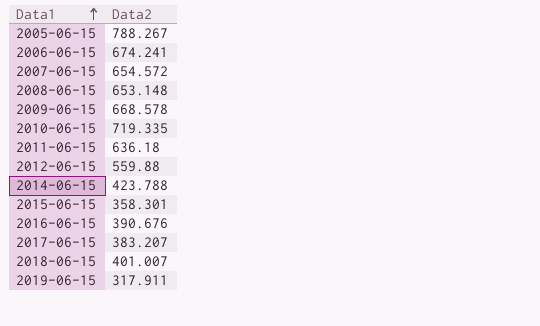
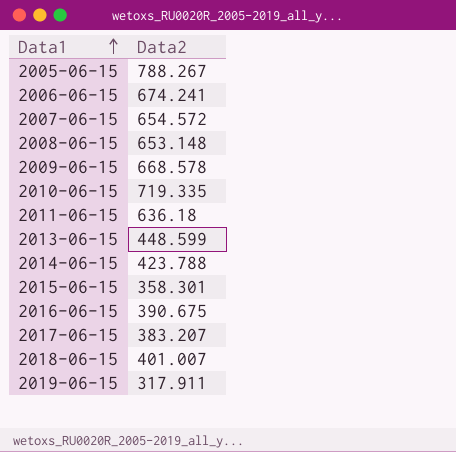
row 2012-06-15: 559.88 -> none
row 2013-06-15: none -> 448.599
2016-06-15 | Data2: 390.676 -> 390.675

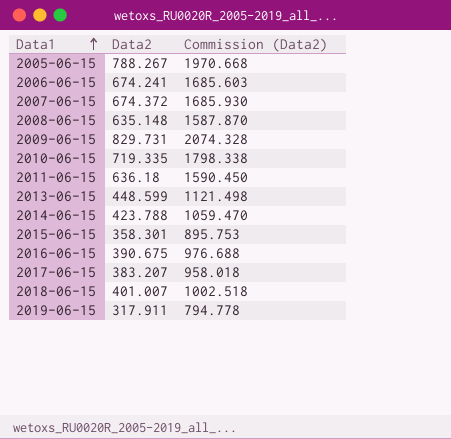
column Commission (Data2) | formula: none -> [Data2] * 2.5
2007-06-15 | Data2: 654.572 -> 674.372
2008-06-15 | Data2: 653.148 -> 635.148
2009-06-15 | Data2: 668.578 -> 829.731

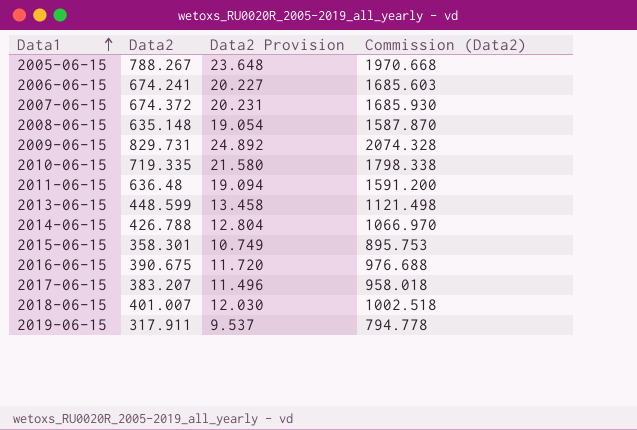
column Data2 Provision | formula: none -> [Data2] * 0.03
2011-06-15 | Data2: 636.18 -> 636.48
2011-06-15 | Commission (Data2): 1590.450 -> 1591.200
2014-06-15 | Data2: 423.788 -> 426.788
2014-06-15 | Commission (Data2): 1059.470 -> 1066.970

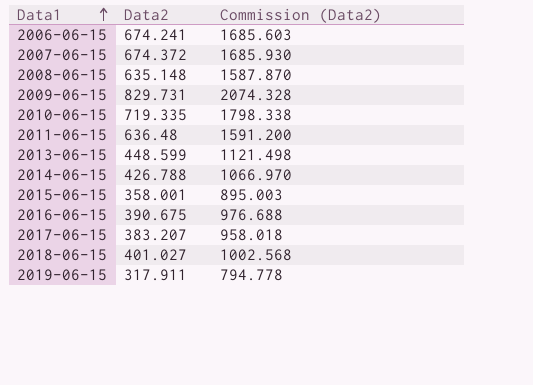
column Data2 Provision | formula: [Data2] * 0.03 -> none
row 2005-06-15: 788.267 | 23.648 | 1970.668 -> none
2015-06-15 | Data2: 358.301 -> 358.001
2015-06-15 | Commission (Data2): 895.753 -> 895.003
2018-06-15 | Data2: 401.007 -> 401.027
2018-06-15 | Commission (Data2): 1002.518 -> 1002.568

